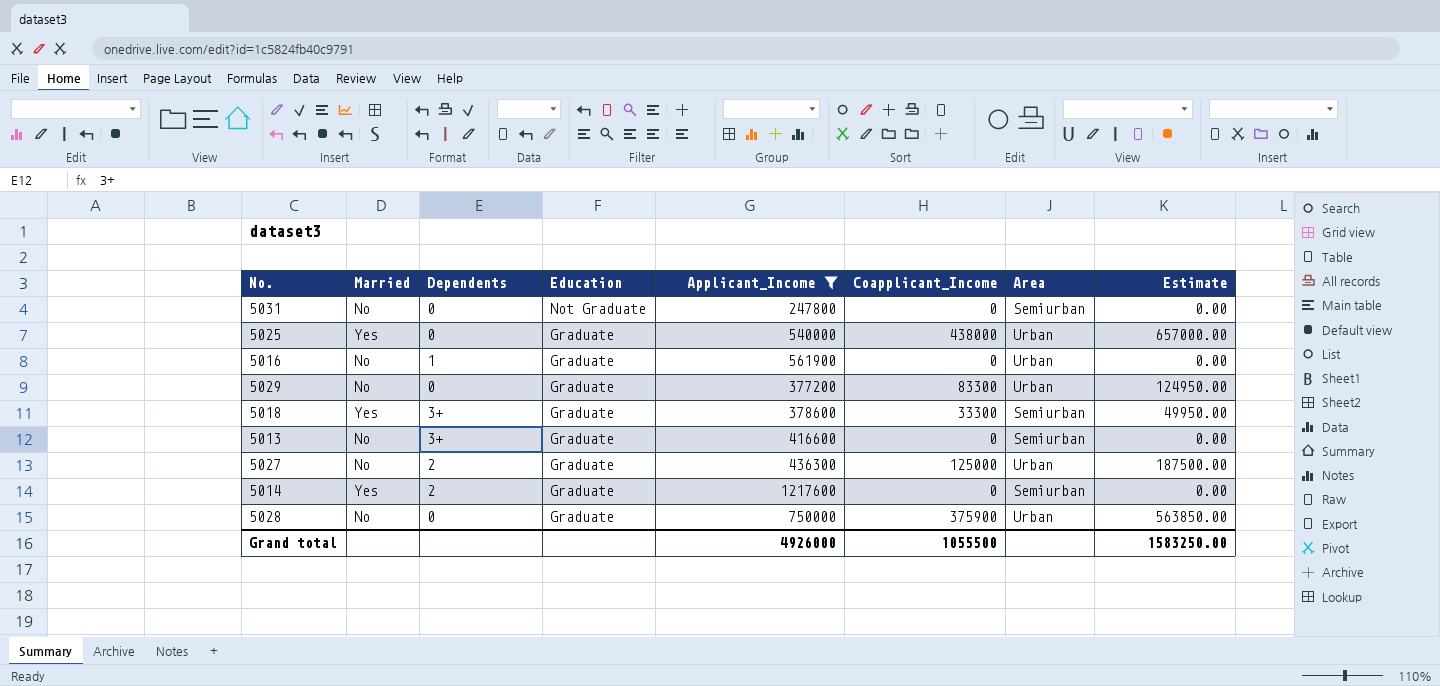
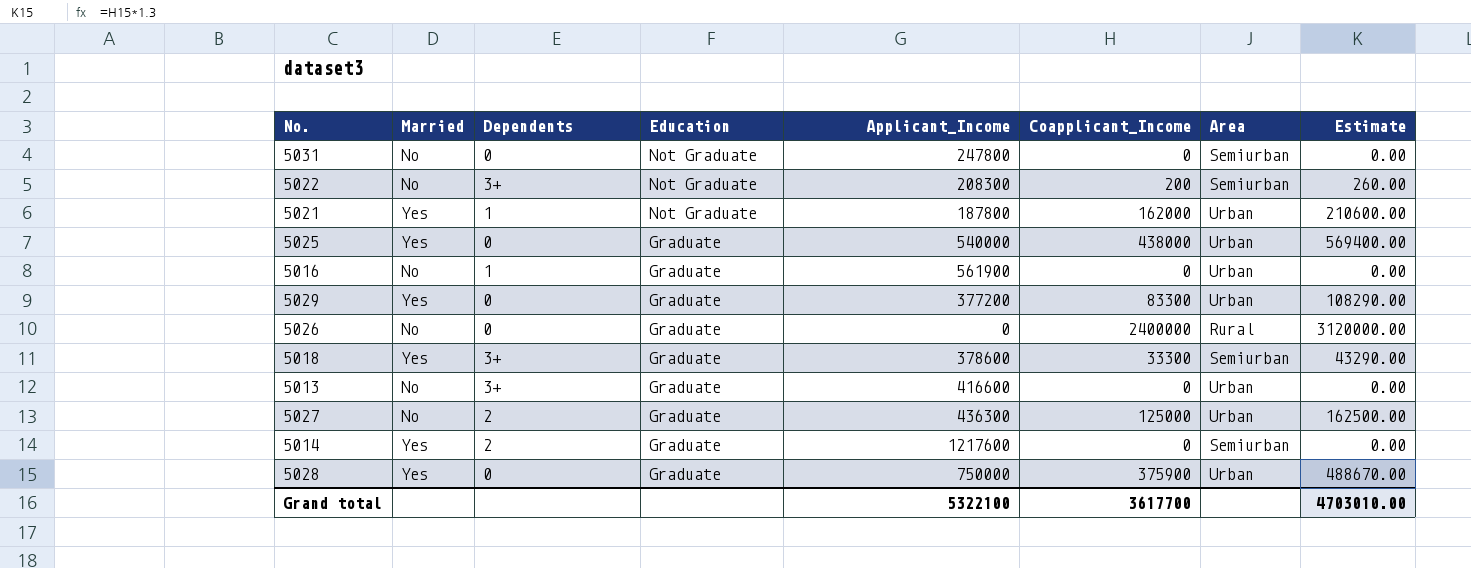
filter: Applicant_Income >= 247800 -> none
column Estimate | formula: [Coapplicant_Income] * 1.5 -> [Coapplicant_Income] * 1.3
5029 | Married: No -> Yes
5013 | Area: Semiurban -> Urban
5028 | Married: No -> Yes
Grand total | Applicant_Income: 4926000 -> 5322100
Grand total | Coapplicant_Income: 1055500 -> 3617700
Grand total | Estimate: 1583250.00 -> 4703010.00

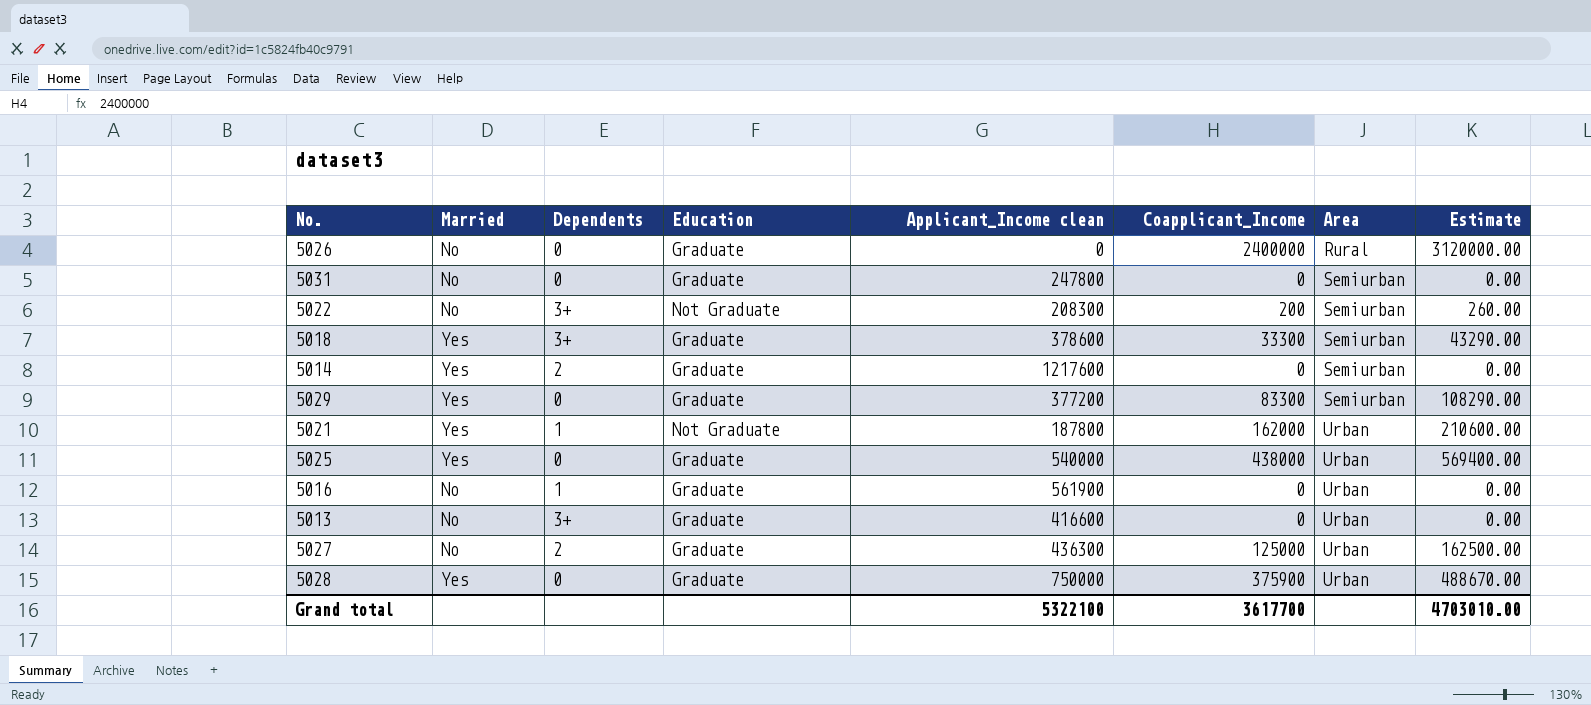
row order: Education descending -> Area ascending
column name: Applicant_Income -> Applicant_Income clean
5031 | Education: Not Graduate -> Graduate
5029 | Area: Urban -> Semiurban

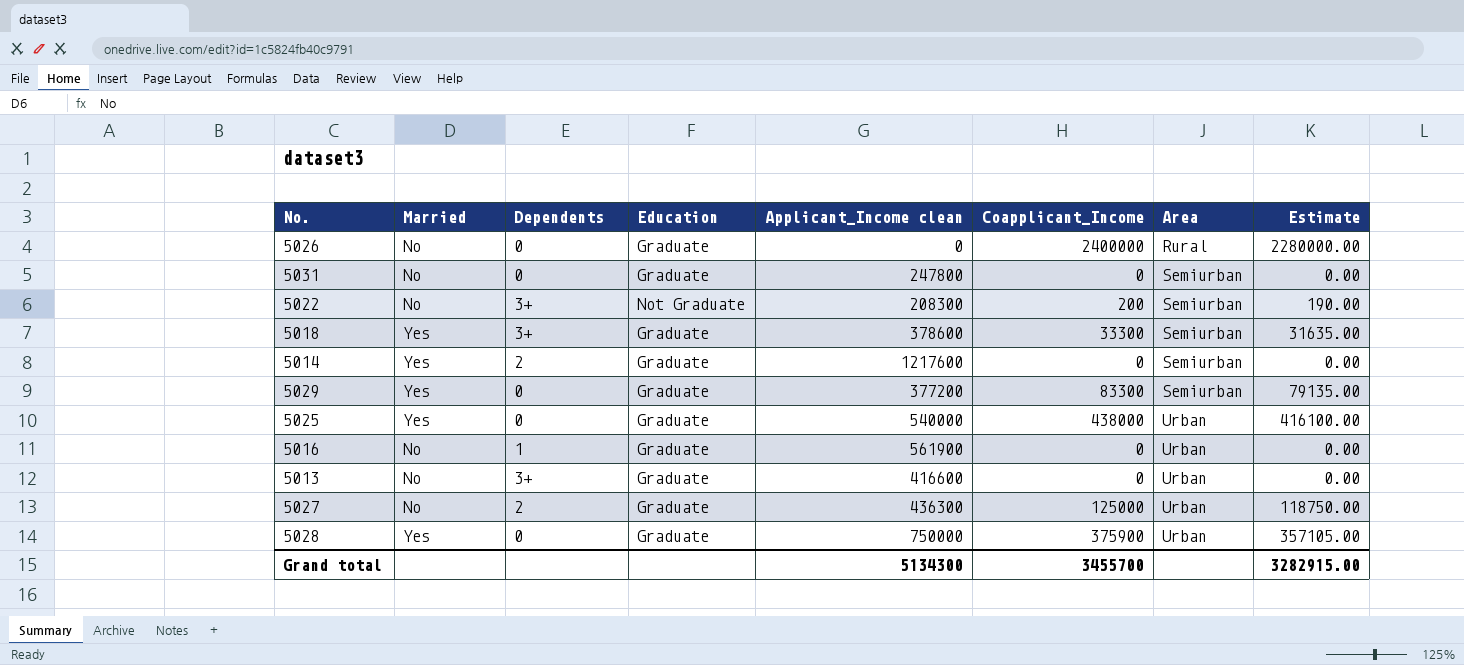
column Estimate | formula: [Coapplicant_Income] * 1.3 -> [Coapplicant_Income] * 0.95
row 5021: Yes | 1 | Not Graduate | 187800 | 162000 | Urban | 210600.00 -> none
Grand total | Applicant_Income clean: 5322100 -> 5134300
Grand total | Coapplicant_Income: 3617700 -> 3455700
Grand total | Estimate: 4703010.00 -> 3282915.00

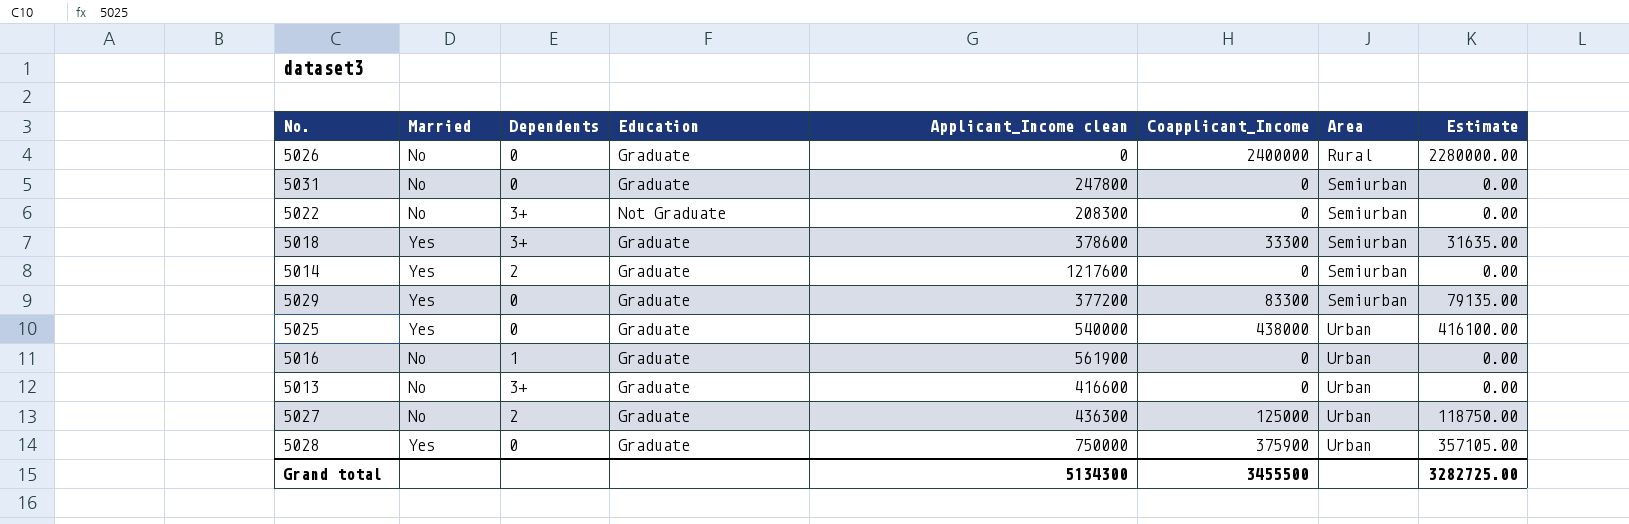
5022 | Coapplicant_Income: 200 -> 0
5022 | Estimate: 190.00 -> 0.00
Grand total | Coapplicant_Income: 3455700 -> 3455500
Grand total | Estimate: 3282915.00 -> 3282725.00

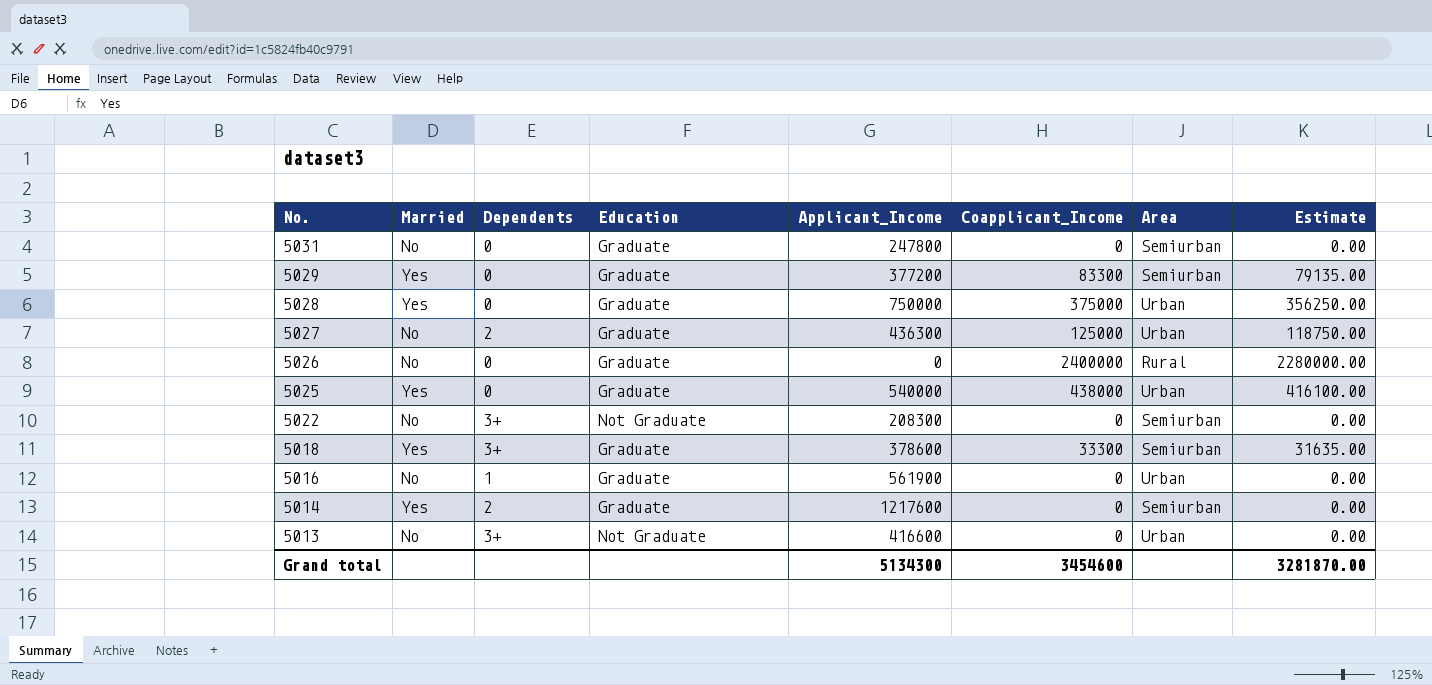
row order: Area ascending -> No. descending
column name: Applicant_Income clean -> Applicant_Income
5028 | Coapplicant_Income: 375900 -> 375000
5028 | Estimate: 357105.00 -> 356250.00
5013 | Education: Graduate -> Not Graduate
Grand total | Coapplicant_Income: 3455500 -> 3454600
Grand total | Estimate: 3282725.00 -> 3281870.00

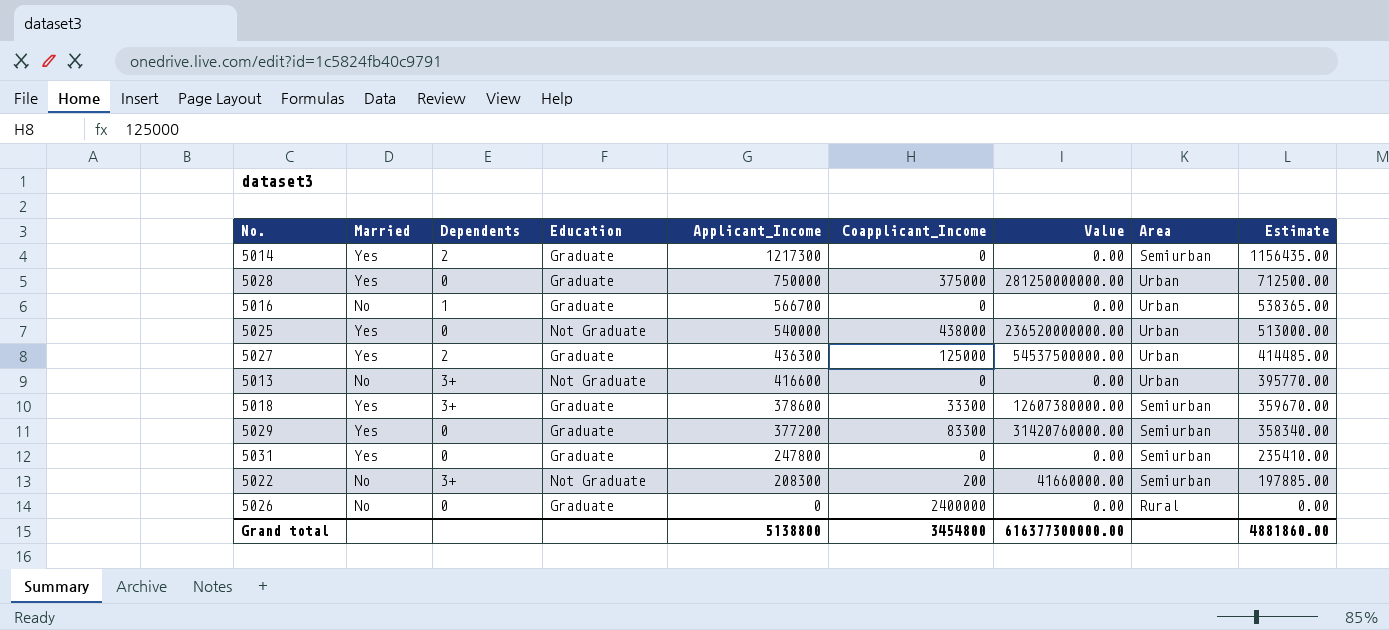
row order: No. descending -> Applicant_Income descending
column Value | formula: none -> [Applicant_Income] * [Coapplicant_Income]
column Estimate | formula: [Coapplicant_Income] * 0.95 -> [Applicant_Income] * 0.95
5014 | Applicant_Income: 1217600 -> 1217300
5016 | Applicant_Income: 561900 -> 566700
5025 | Education: Graduate -> Not Graduate
5027 | Married: No -> Yes
5031 | Married: No -> Yes
5022 | Coapplicant_Income: 0 -> 200
Grand total | Applicant_Income: 5134300 -> 5138800
Grand total | Coapplicant_Income: 3454600 -> 3454800
Grand total | Estimate: 3281870.00 -> 4881860.00

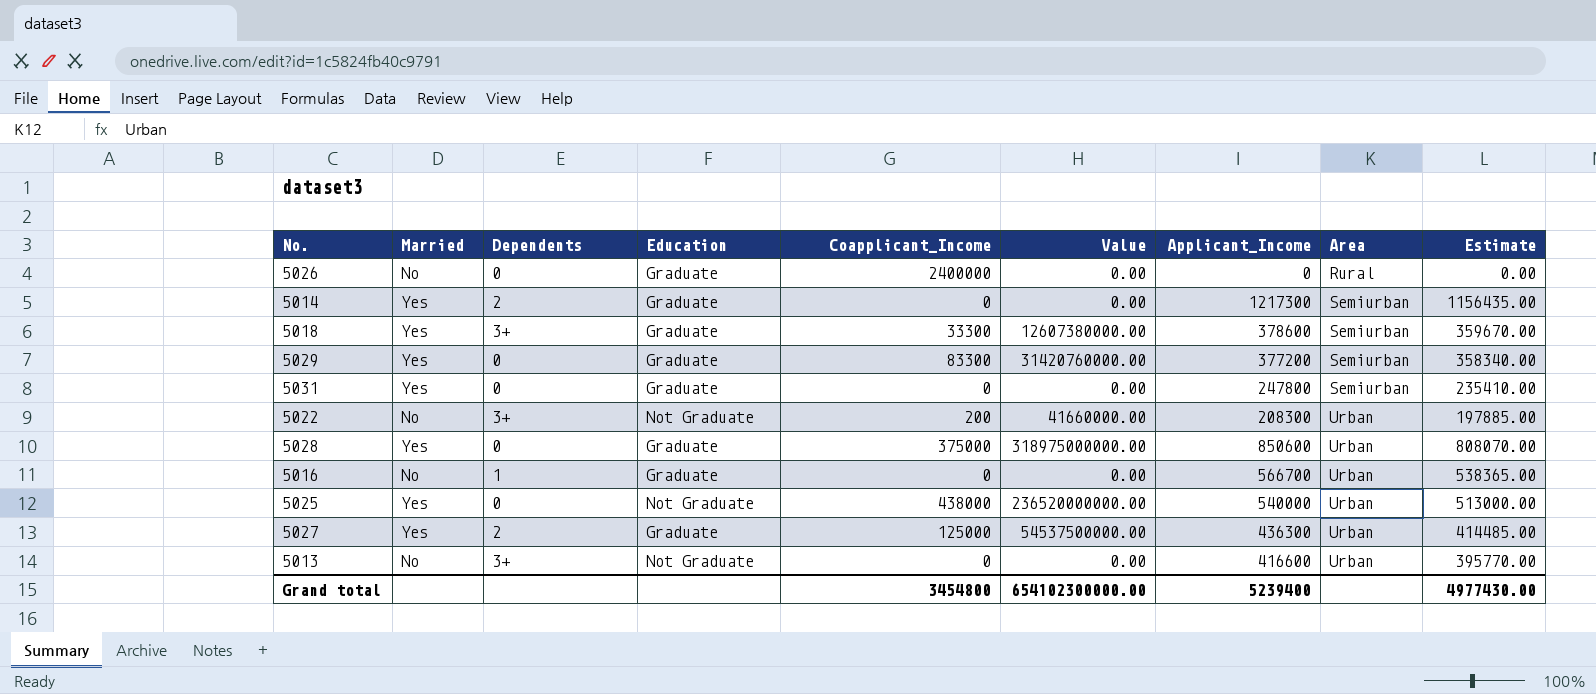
row order: Applicant_Income descending -> Area ascending
column Applicant_Income | position: 5 -> 7
5022 | Area: Semiurban -> Urban
5028 | Value: 281250000000.00 -> 318975000000.00
5028 | Applicant_Income: 750000 -> 850600
5028 | Estimate: 712500.00 -> 808070.00
Grand total | Value: 616377300000.00 -> 654102300000.00
Grand total | Applicant_Income: 5138800 -> 5239400
Grand total | Estimate: 4881860.00 -> 4977430.00

